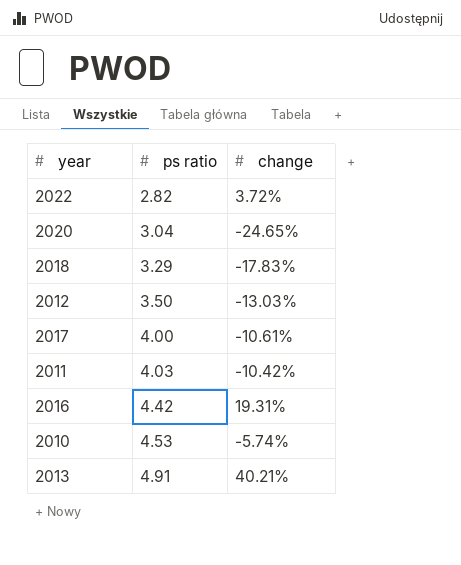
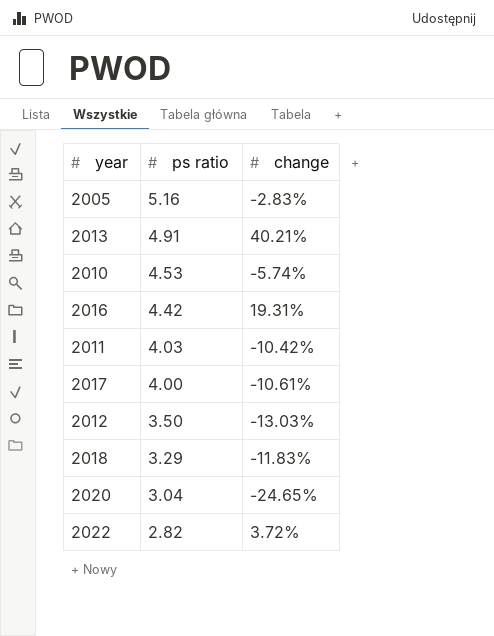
row order: ps ratio ascending -> ps ratio descending
row 2005: none -> 5.16 | -2.83%
2018 | change: -17.83% -> -11.83%

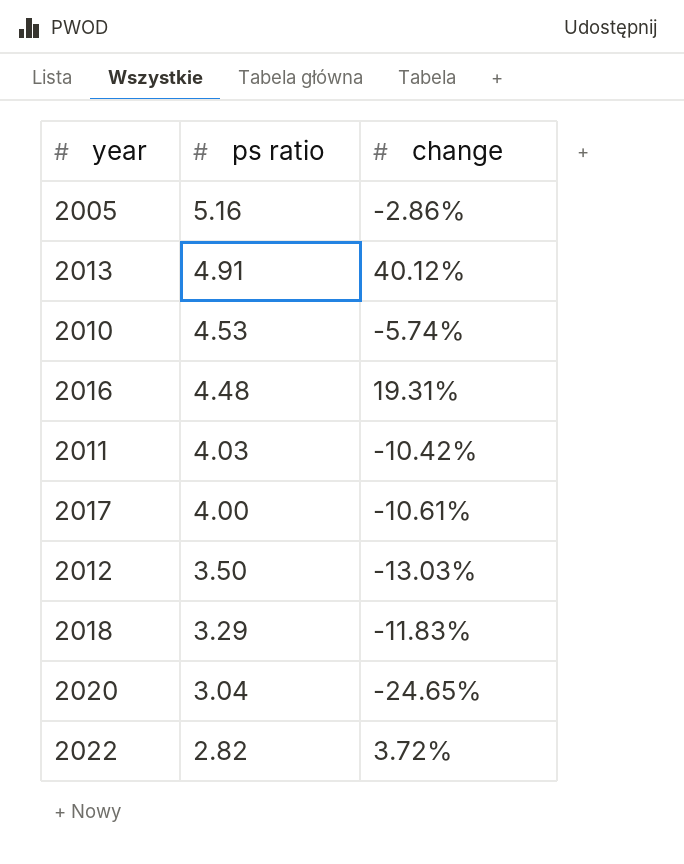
2005 | change: -2.83% -> -2.86%
2013 | change: 40.21% -> 40.12%
2016 | ps ratio: 4.42 -> 4.48

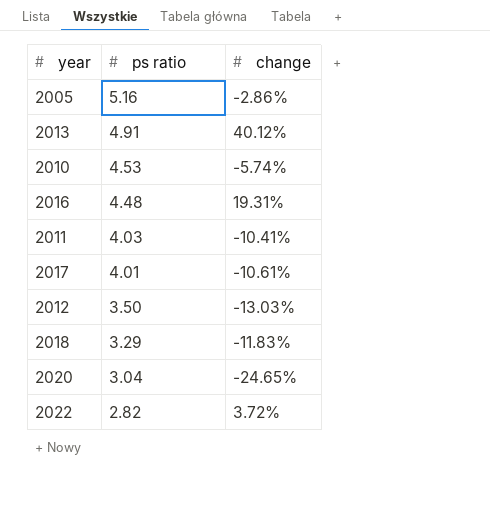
2011 | change: -10.42% -> -10.41%
2017 | ps ratio: 4.00 -> 4.01

